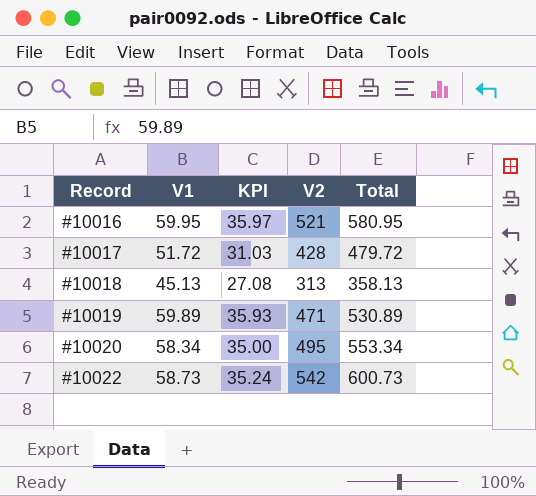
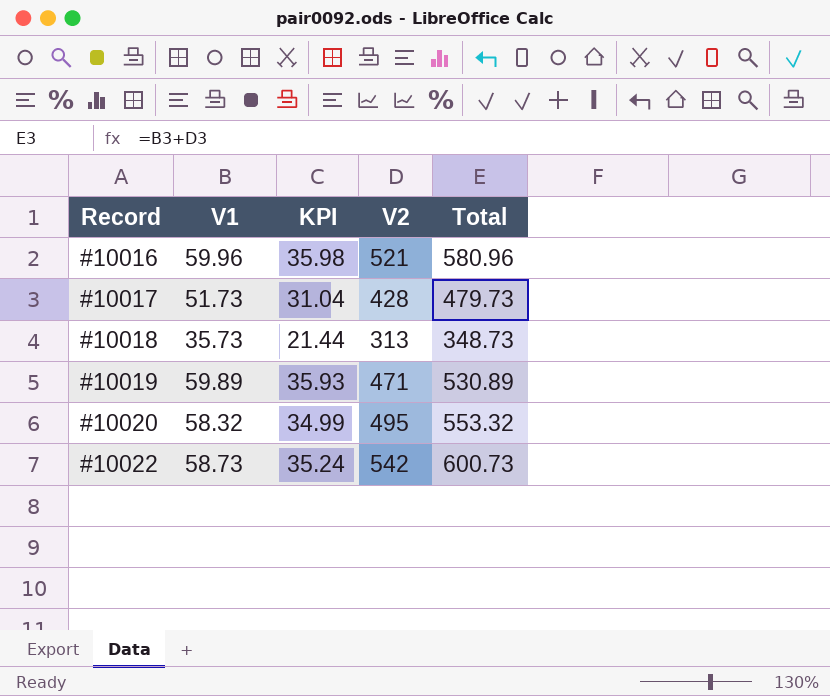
#10016 | V1: 59.95 -> 59.96
#10016 | KPI: 35.97 -> 35.98
#10016 | Total: 580.95 -> 580.96
#10017 | V1: 51.72 -> 51.73
#10017 | KPI: 31.03 -> 31.04
#10017 | Total: 479.72 -> 479.73
#10018 | V1: 45.13 -> 35.73
#10018 | KPI: 27.08 -> 21.44
#10018 | Total: 358.13 -> 348.73
#10020 | V1: 58.34 -> 58.32
#10020 | KPI: 35.00 -> 34.99
#10020 | Total: 553.34 -> 553.32

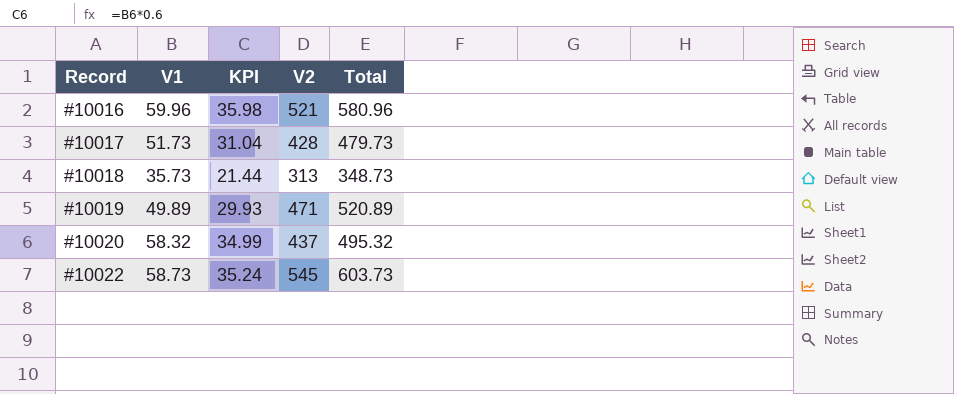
#10019 | V1: 59.89 -> 49.89
#10019 | KPI: 35.93 -> 29.93
#10019 | Total: 530.89 -> 520.89
#10020 | V2: 495 -> 437
#10020 | Total: 553.32 -> 495.32
#10022 | V2: 542 -> 545
#10022 | Total: 600.73 -> 603.73

